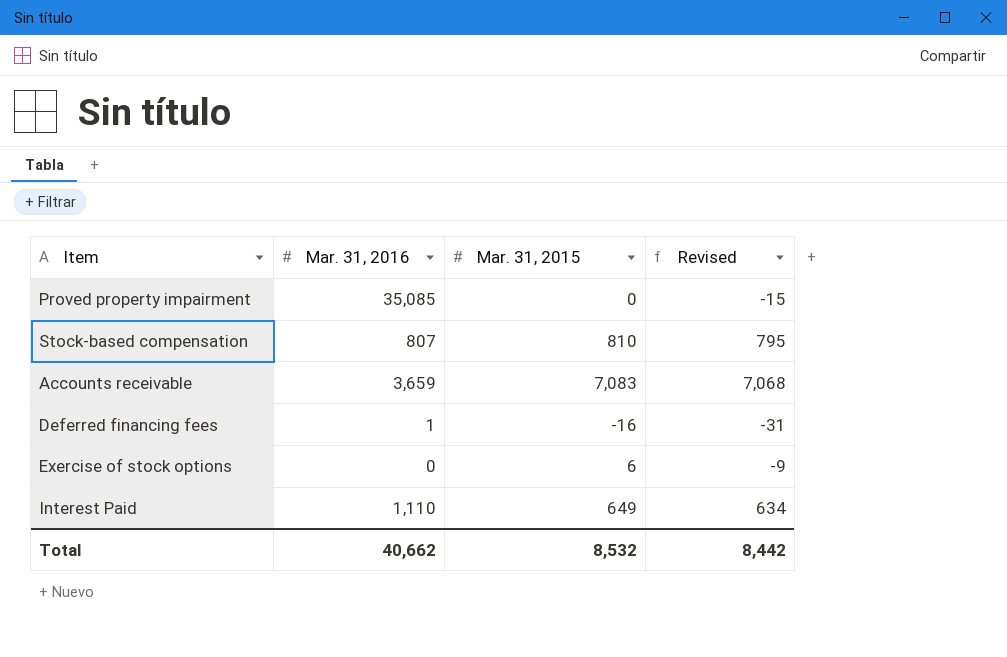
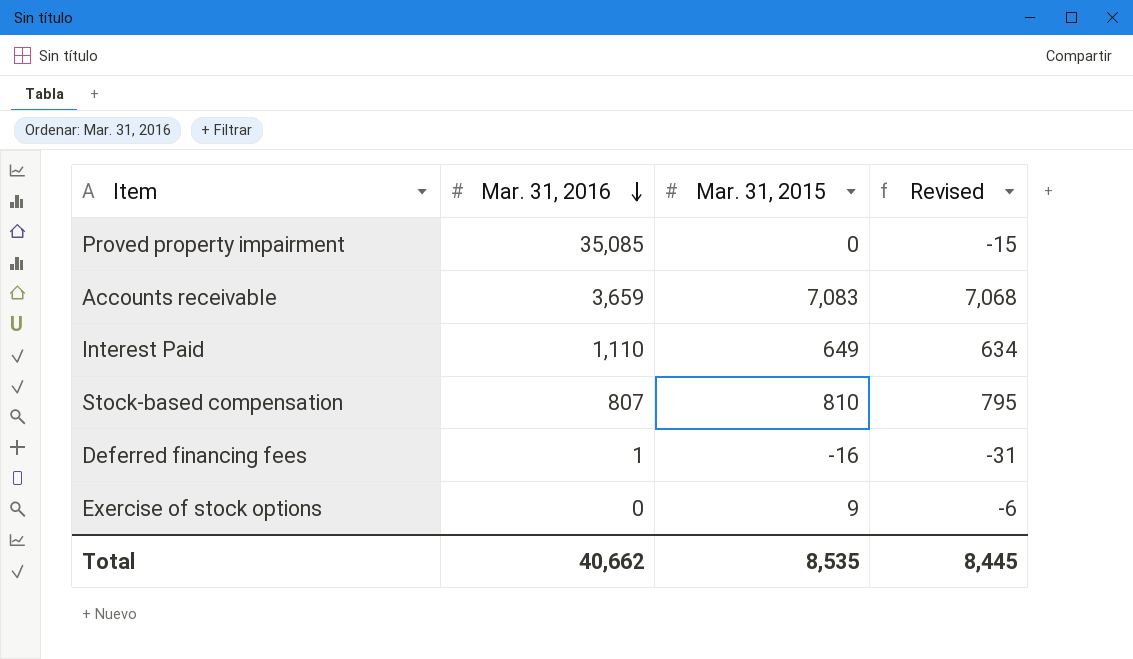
row order: none -> Mar. 31, 2016 descending
Exercise of stock options | Mar. 31, 2015: 6 -> 9
Exercise of stock options | Revised: -9 -> -6
Total | Mar. 31, 2015: 8,532 -> 8,535
Total | Revised: 8,442 -> 8,445

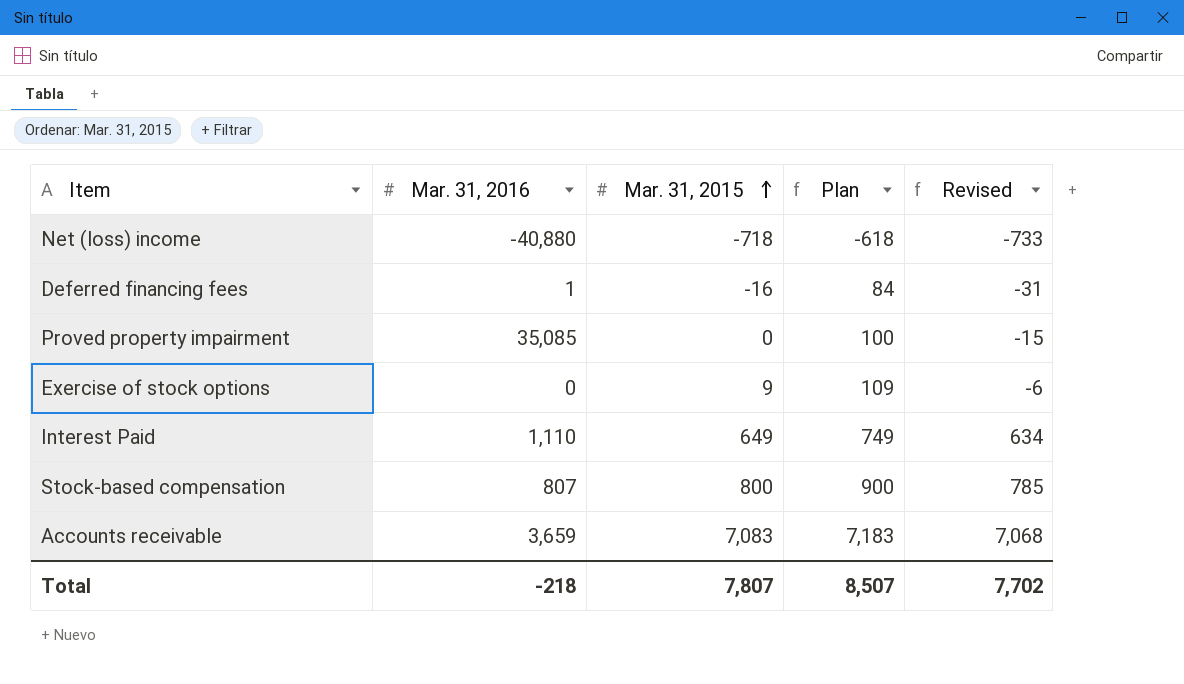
row order: Mar. 31, 2016 descending -> Mar. 31, 2015 ascending
column Plan | formula: none -> [Mar. 31, 2015] + 100
row Net (loss) income: none -> -40,880 | -718 | -618 | -733
Stock-based compensation | Mar. 31, 2015: 810 -> 800
Stock-based compensation | Revised: 795 -> 785
Total | Mar. 31, 2016: 40,662 -> -218
Total | Mar. 31, 2015: 8,535 -> 7,807
Total | Revised: 8,445 -> 7,702

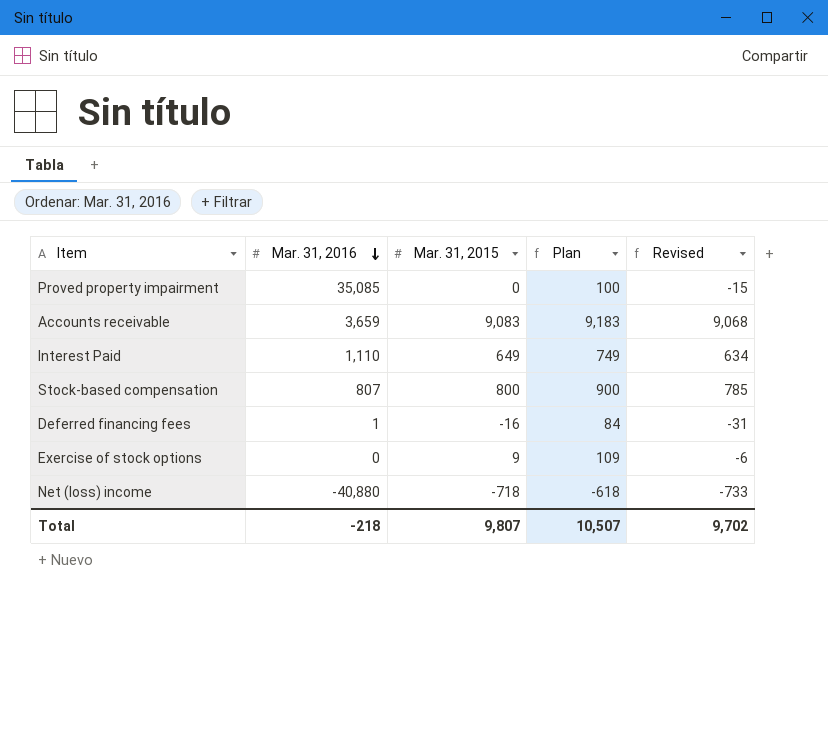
row order: Mar. 31, 2015 ascending -> Mar. 31, 2016 descending
Accounts receivable | Mar. 31, 2015: 7,083 -> 9,083
Accounts receivable | Plan: 7,183 -> 9,183
Accounts receivable | Revised: 7,068 -> 9,068
Total | Mar. 31, 2015: 7,807 -> 9,807
Total | Plan: 8,507 -> 10,507
Total | Revised: 7,702 -> 9,702

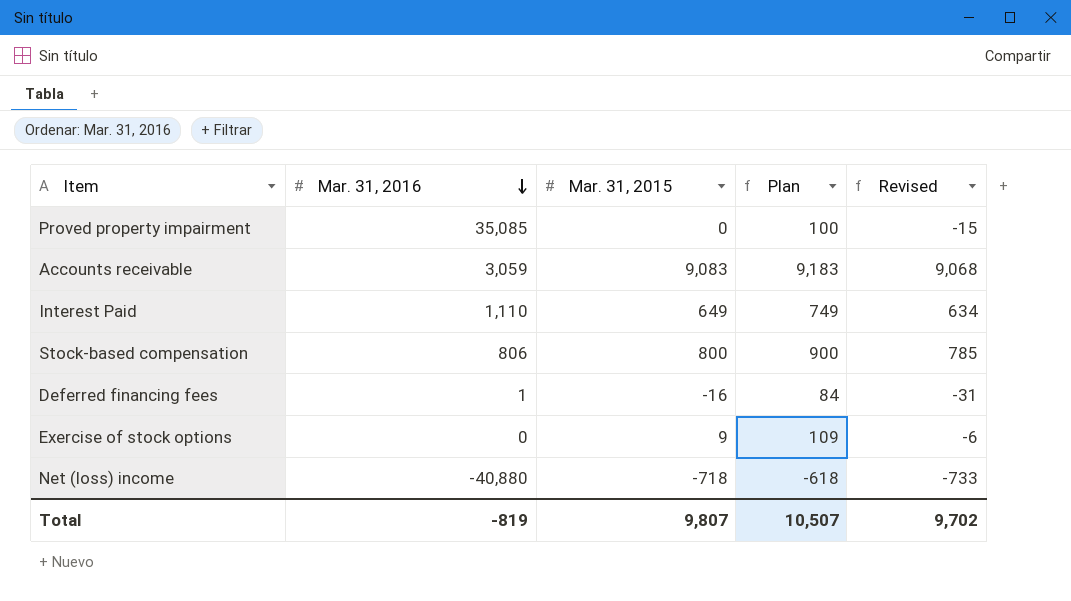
Accounts receivable | Mar. 31, 2016: 3,659 -> 3,059
Stock-based compensation | Mar. 31, 2016: 807 -> 806
Total | Mar. 31, 2016: -218 -> -819

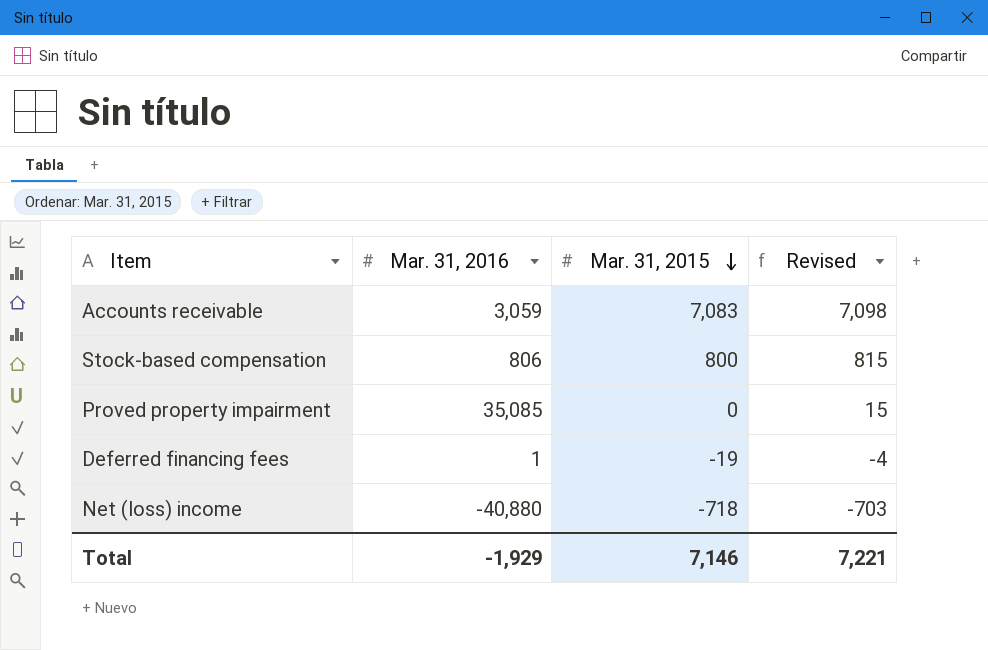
row order: Mar. 31, 2016 descending -> Mar. 31, 2015 descending
column Plan | formula: [Mar. 31, 2015] + 100 -> none
column Revised | formula: [Mar. 31, 2015] - 15 -> [Mar. 31, 2015] + 15
row Interest Paid: 1,110 | 649 | 749 | 634 -> none
row Exercise of stock options: 0 | 9 | 109 | -6 -> none
Accounts receivable | Mar. 31, 2015: 9,083 -> 7,083
Deferred financing fees | Mar. 31, 2015: -16 -> -19
Total | Mar. 31, 2016: -819 -> -1,929
Total | Mar. 31, 2015: 9,807 -> 7,146
Total | Revised: 9,702 -> 7,221

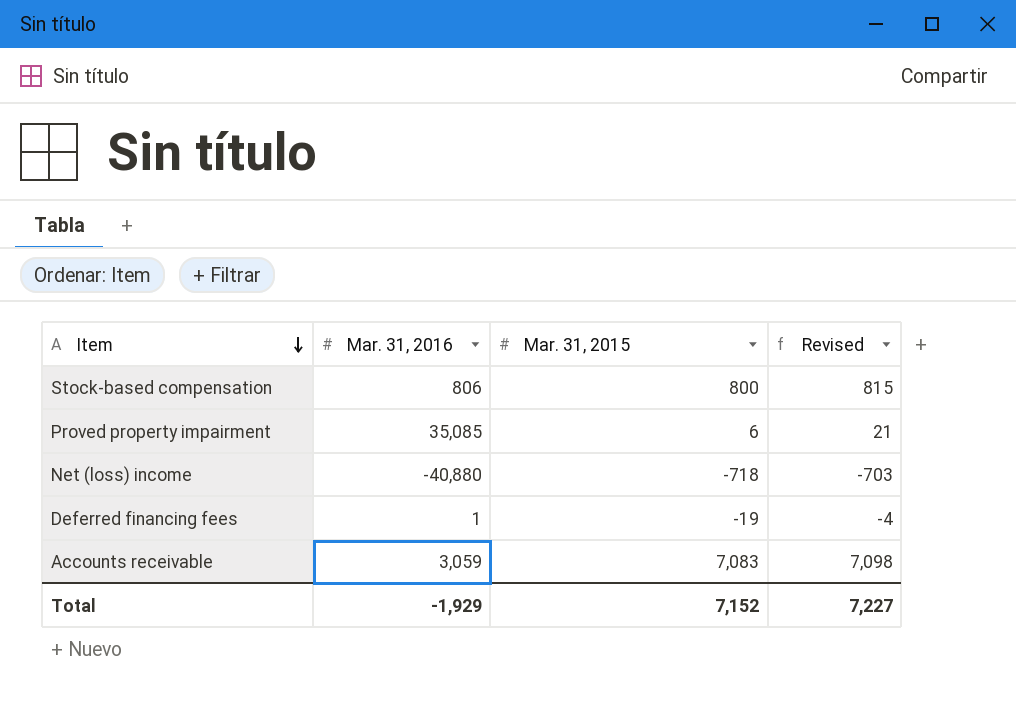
row order: Mar. 31, 2015 descending -> Item descending
Proved property impairment | Mar. 31, 2015: 0 -> 6
Proved property impairment | Revised: 15 -> 21
Total | Mar. 31, 2015: 7,146 -> 7,152
Total | Revised: 7,221 -> 7,227

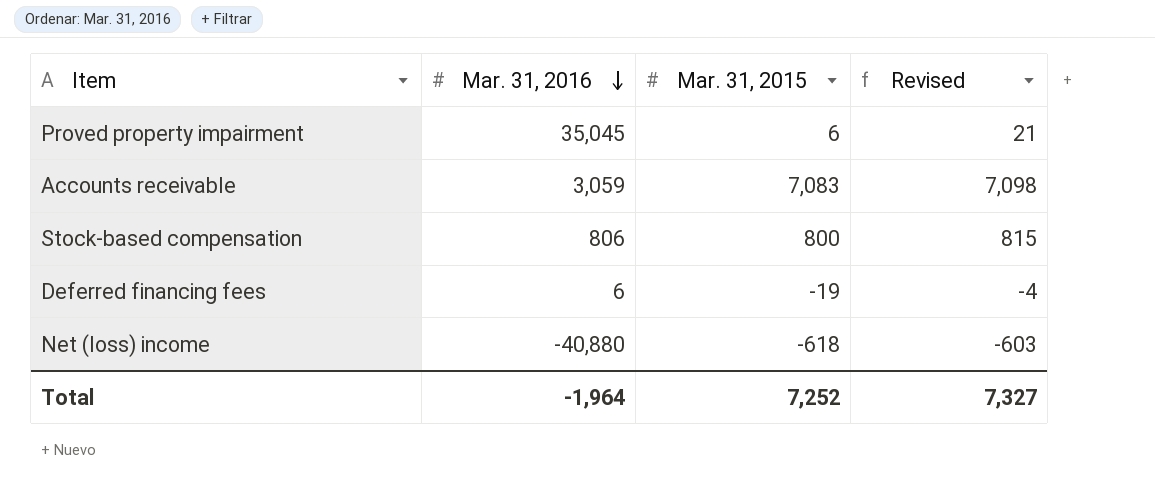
row order: Item descending -> Mar. 31, 2016 descending
Proved property impairment | Mar. 31, 2016: 35,085 -> 35,045
Deferred financing fees | Mar. 31, 2016: 1 -> 6
Net (loss) income | Mar. 31, 2015: -718 -> -618
Net (loss) income | Revised: -703 -> -603
Total | Mar. 31, 2016: -1,929 -> -1,964
Total | Mar. 31, 2015: 7,152 -> 7,252
Total | Revised: 7,227 -> 7,327

